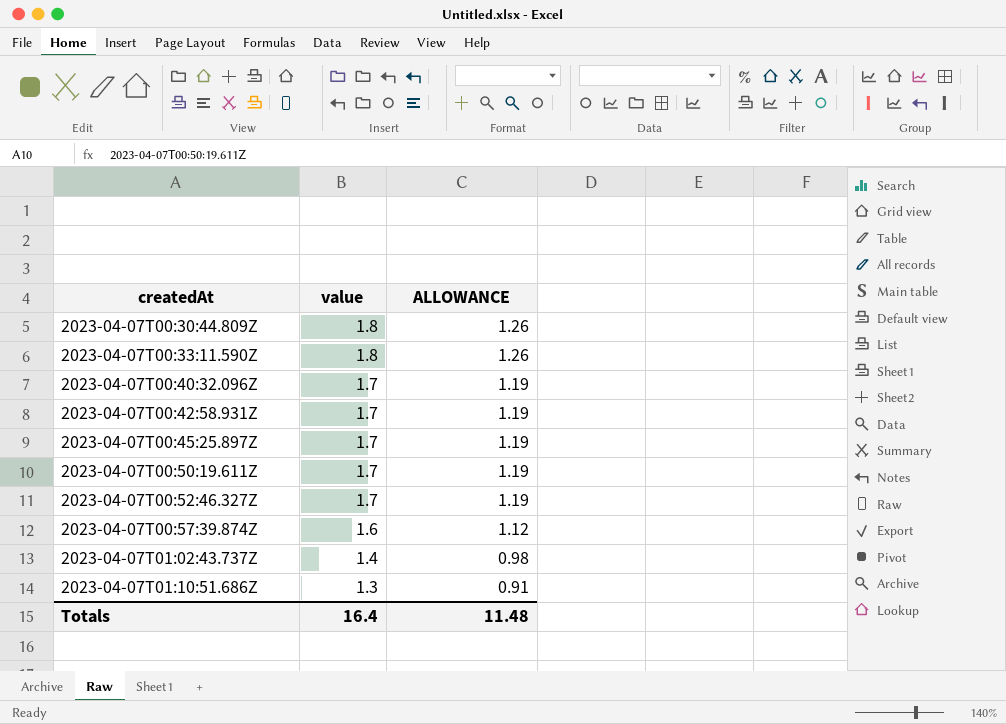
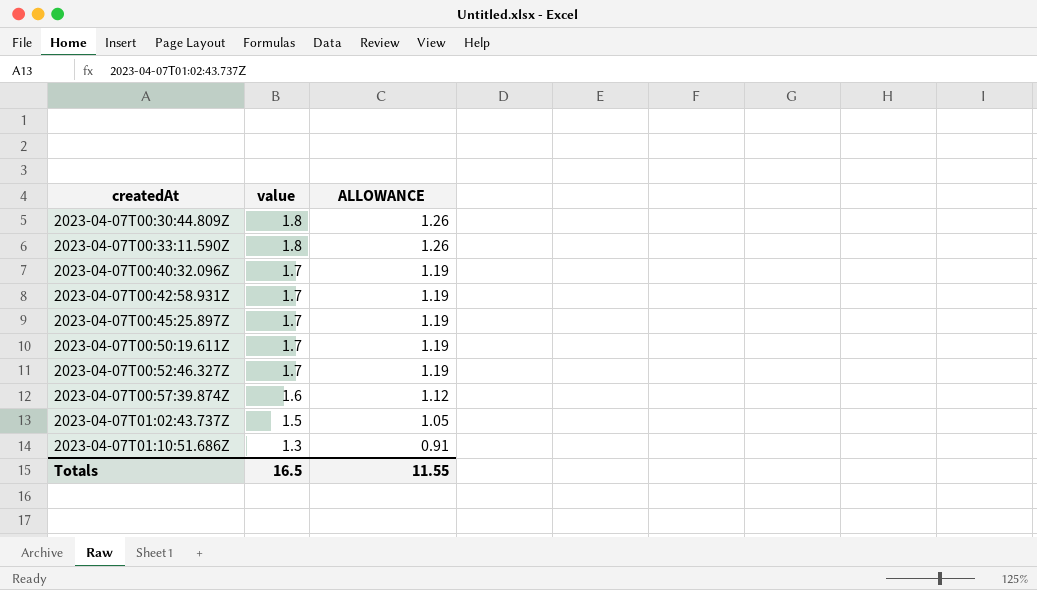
2023-04-07T01:02:43.737Z | value: 1.4 -> 1.5
2023-04-07T01:02:43.737Z | ALLOWANCE: 0.98 -> 1.05
Totals | value: 16.4 -> 16.5
Totals | ALLOWANCE: 11.48 -> 11.55

